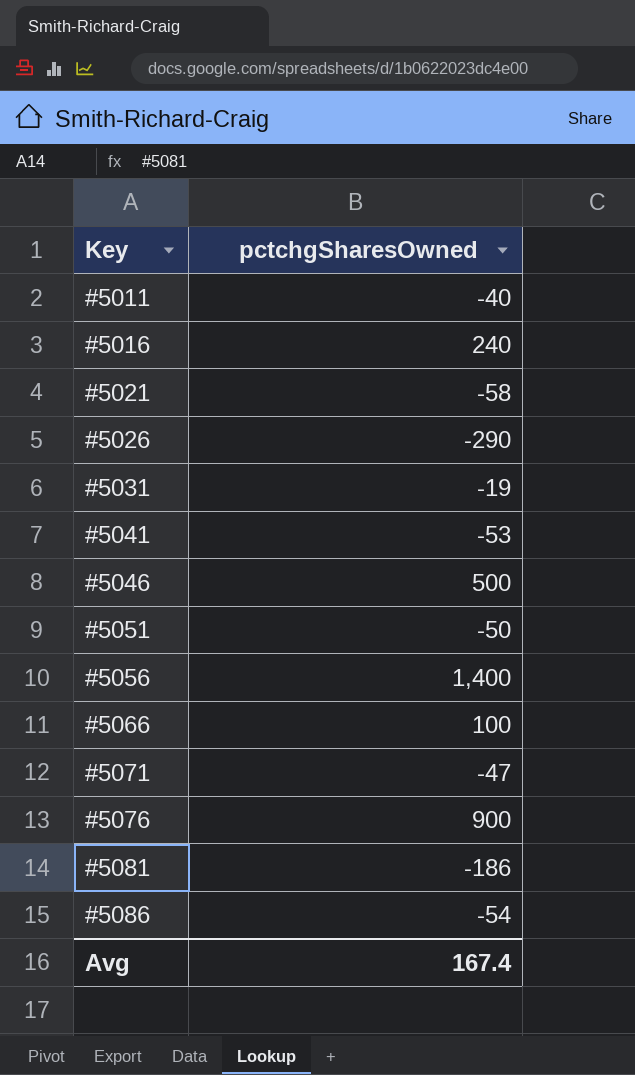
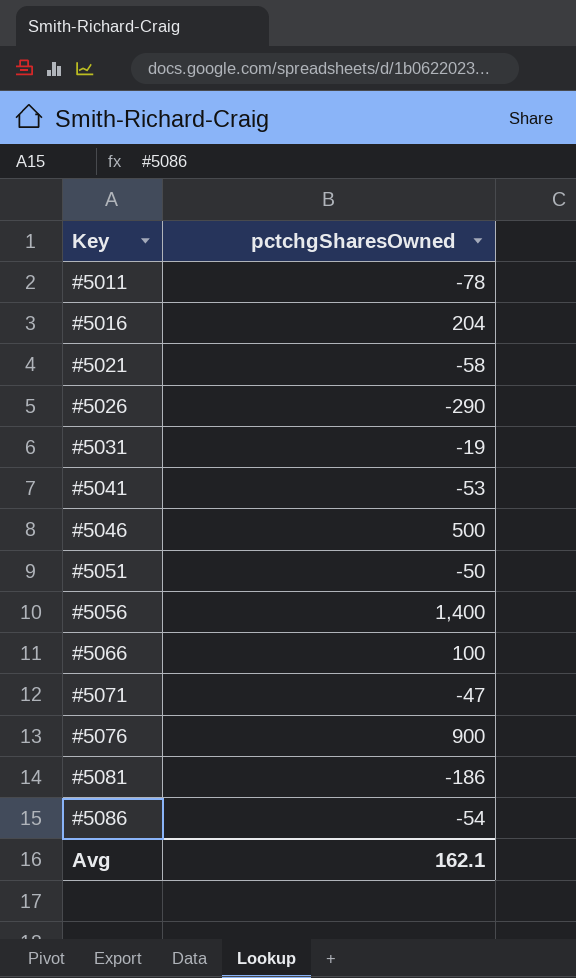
#5011 | pctchgSharesOwned: -40 -> -78
#5016 | pctchgSharesOwned: 240 -> 204
Avg | pctchgSharesOwned: 167.4 -> 162.1

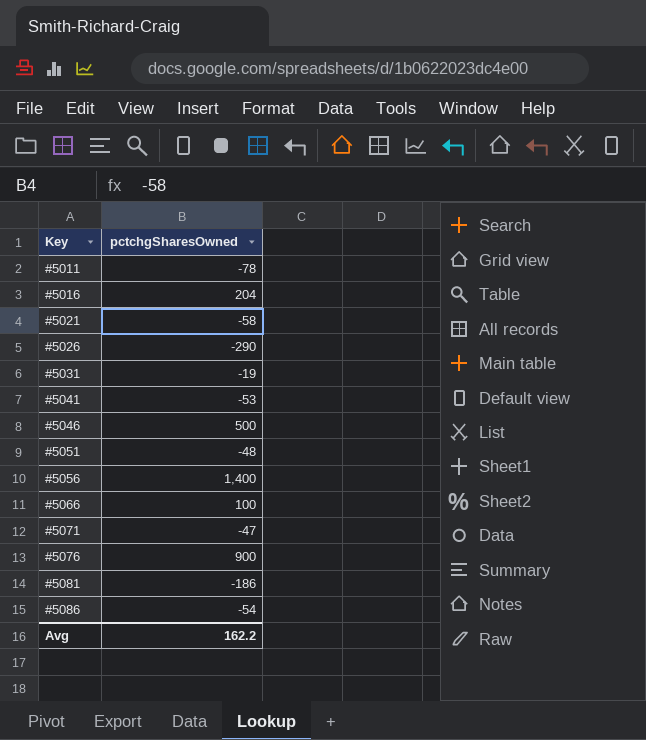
#5051 | pctchgSharesOwned: -50 -> -48
Avg | pctchgSharesOwned: 162.1 -> 162.2

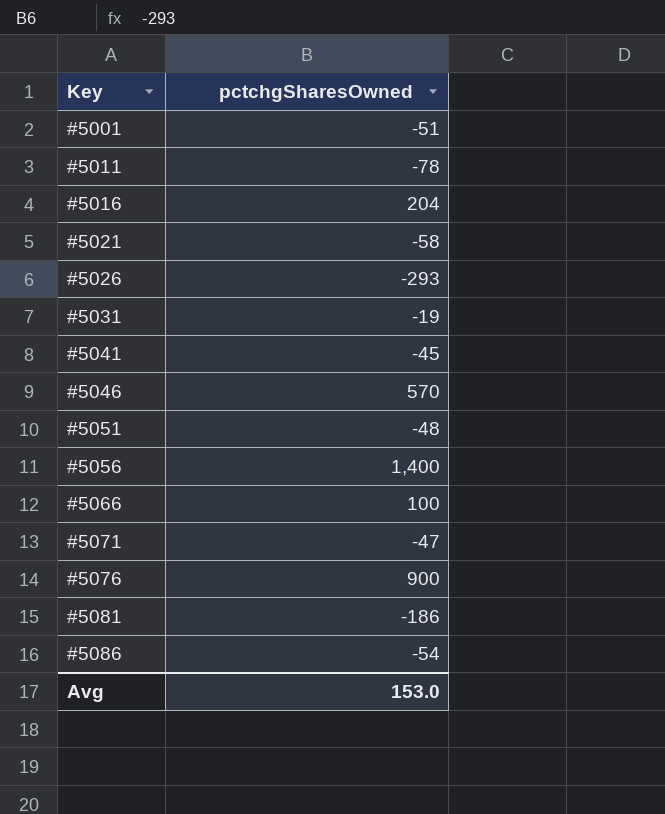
row #5001: none -> -51
#5026 | pctchgSharesOwned: -290 -> -293
#5041 | pctchgSharesOwned: -53 -> -45
#5046 | pctchgSharesOwned: 500 -> 570
Avg | pctchgSharesOwned: 162.2 -> 153.0

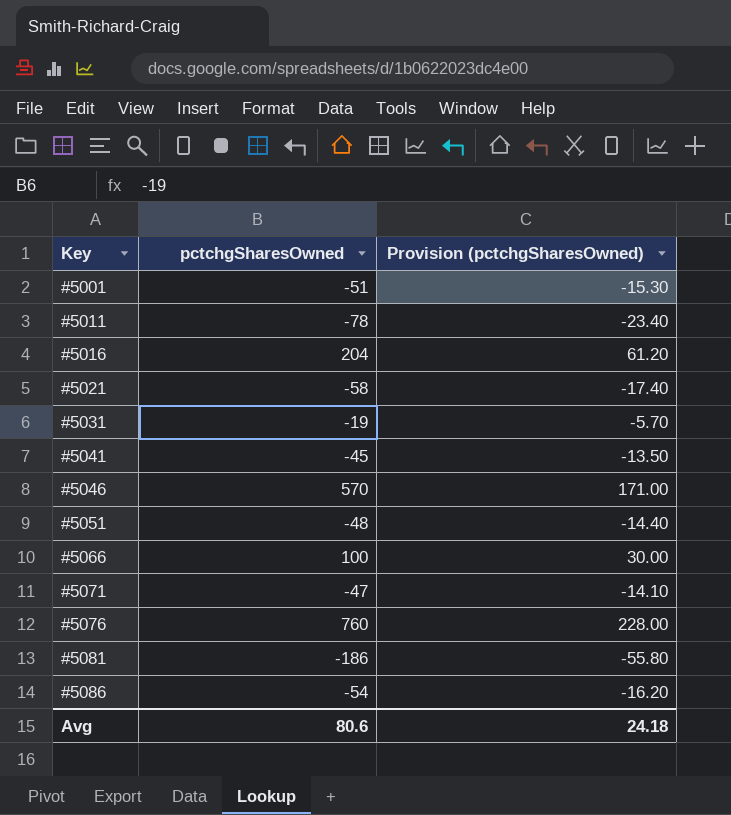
column Provision (pctchgSharesOwned) | formula: none -> [pctchgSharesOwned] * 0.3
row #5026: -293 -> none
row #5056: 1,400 -> none
#5076 | pctchgSharesOwned: 900 -> 760
Avg | pctchgSharesOwned: 153.0 -> 80.6

